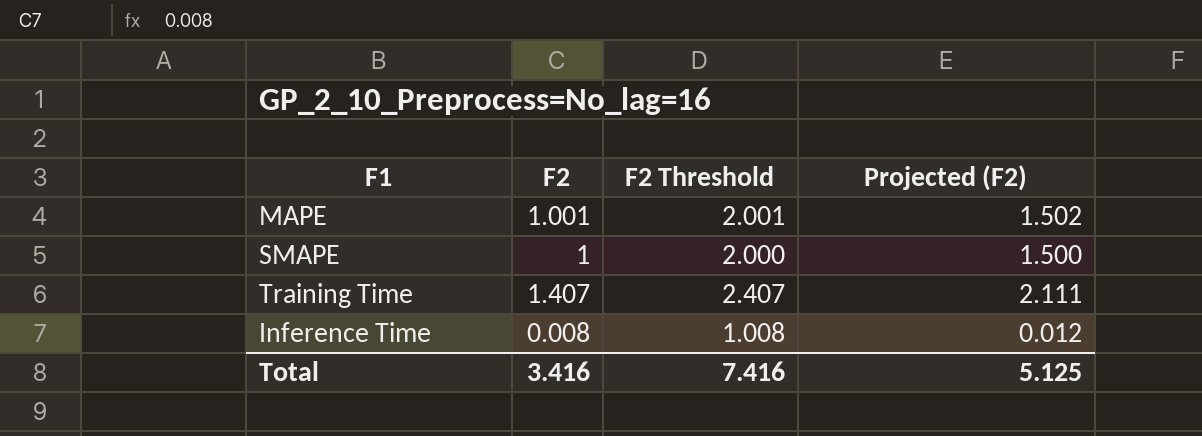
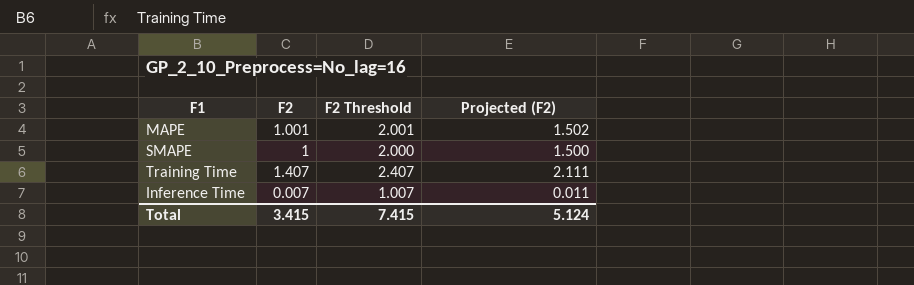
Inference Time | F2: 0.008 -> 0.007
Inference Time | F2 Threshold: 1.008 -> 1.007
Inference Time | Projected (F2): 0.012 -> 0.011
Total | F2: 3.416 -> 3.415
Total | F2 Threshold: 7.416 -> 7.415
Total | Projected (F2): 5.125 -> 5.124

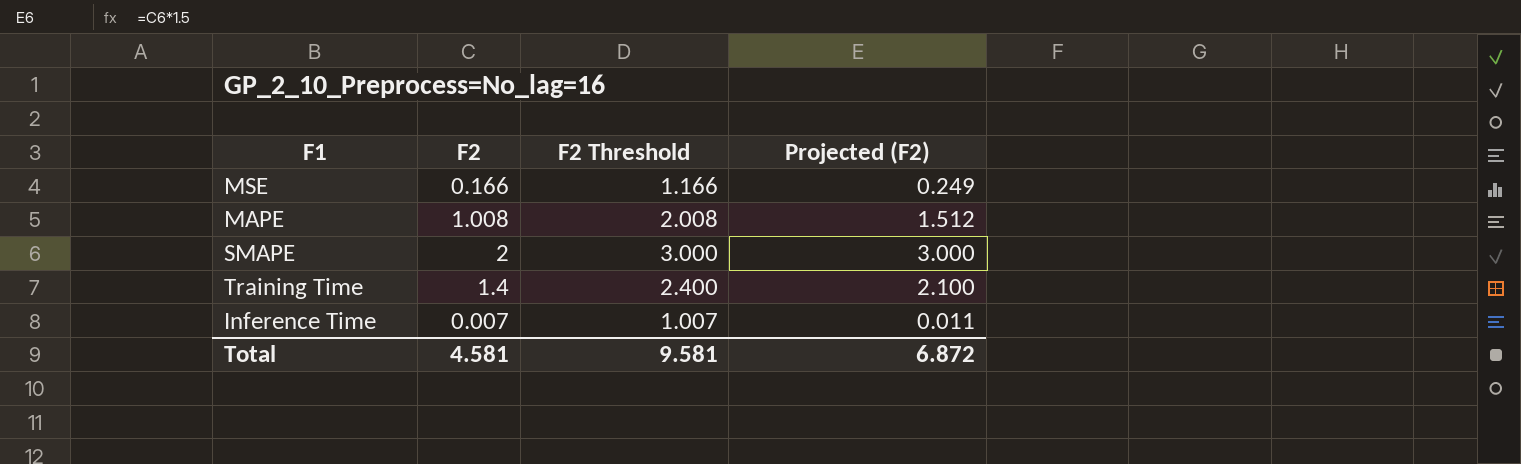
row MSE: none -> 0.166 | 1.166 | 0.249
MAPE | F2: 1.001 -> 1.008
MAPE | F2 Threshold: 2.001 -> 2.008
MAPE | Projected (F2): 1.502 -> 1.512
SMAPE | F2: 1 -> 2
SMAPE | F2 Threshold: 2.000 -> 3.000
SMAPE | Projected (F2): 1.500 -> 3.000
Training Time | F2: 1.407 -> 1.4
Training Time | F2 Threshold: 2.407 -> 2.400
Training Time | Projected (F2): 2.111 -> 2.100
Total | F2: 3.415 -> 4.581
Total | F2 Threshold: 7.415 -> 9.581
Total | Projected (F2): 5.124 -> 6.872

